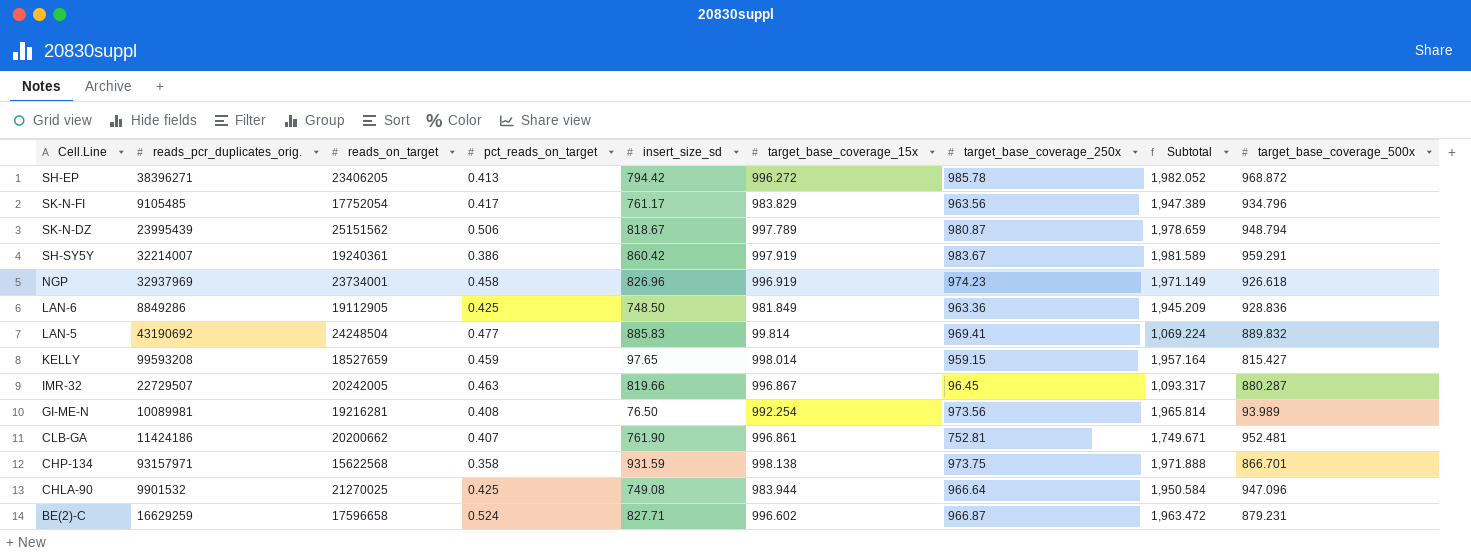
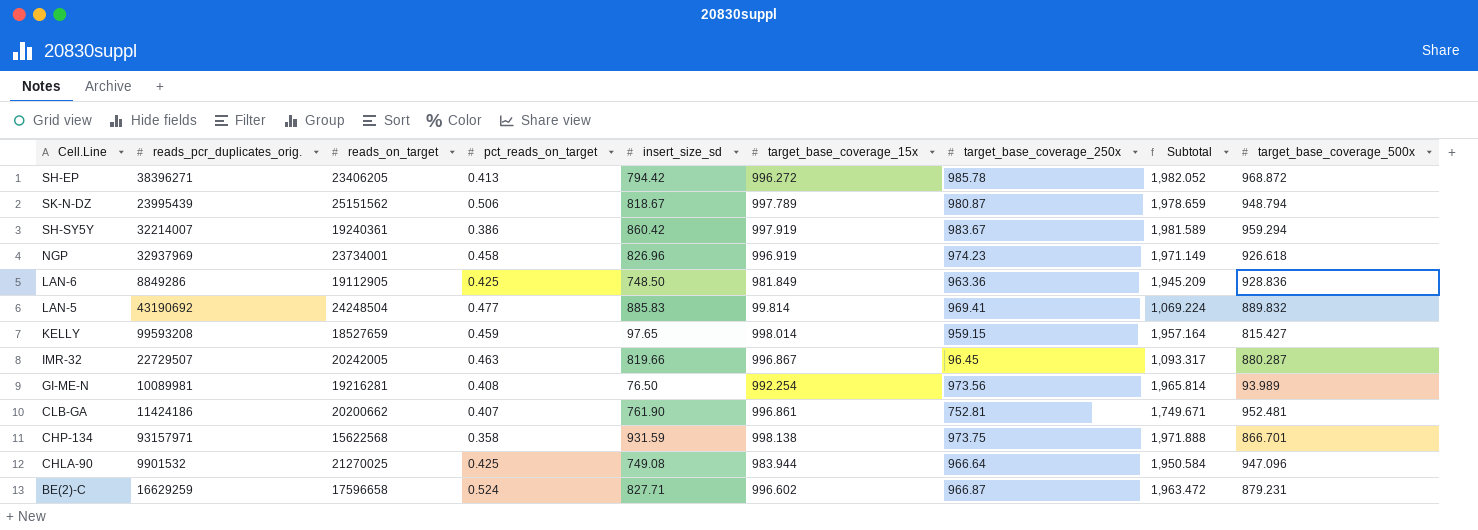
row SK-N-FI: 9105485 | 17752054 | 0.417 | 761.17 | 983.829 | 963.56 | 1,947.389 | 934.796 -> none
SH-SY5Y | target_base_coverage_500x: 959.291 -> 959.294

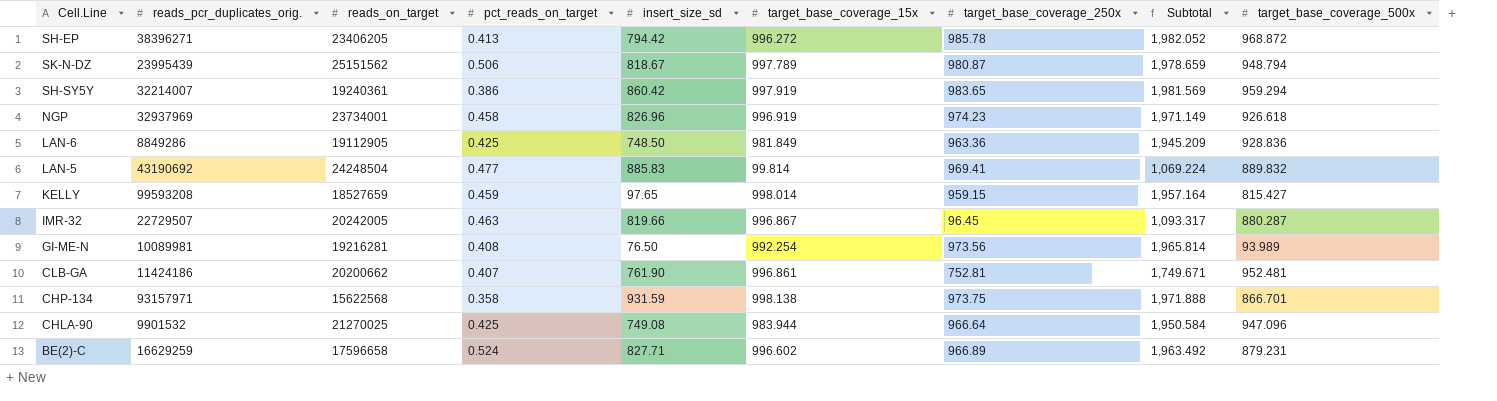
SH-SY5Y | target_base_coverage_250x: 983.67 -> 983.65
SH-SY5Y | Subtotal: 1,981.589 -> 1,981.569
BE(2)-C | target_base_coverage_250x: 966.87 -> 966.89
BE(2)-C | Subtotal: 1,963.472 -> 1,963.492

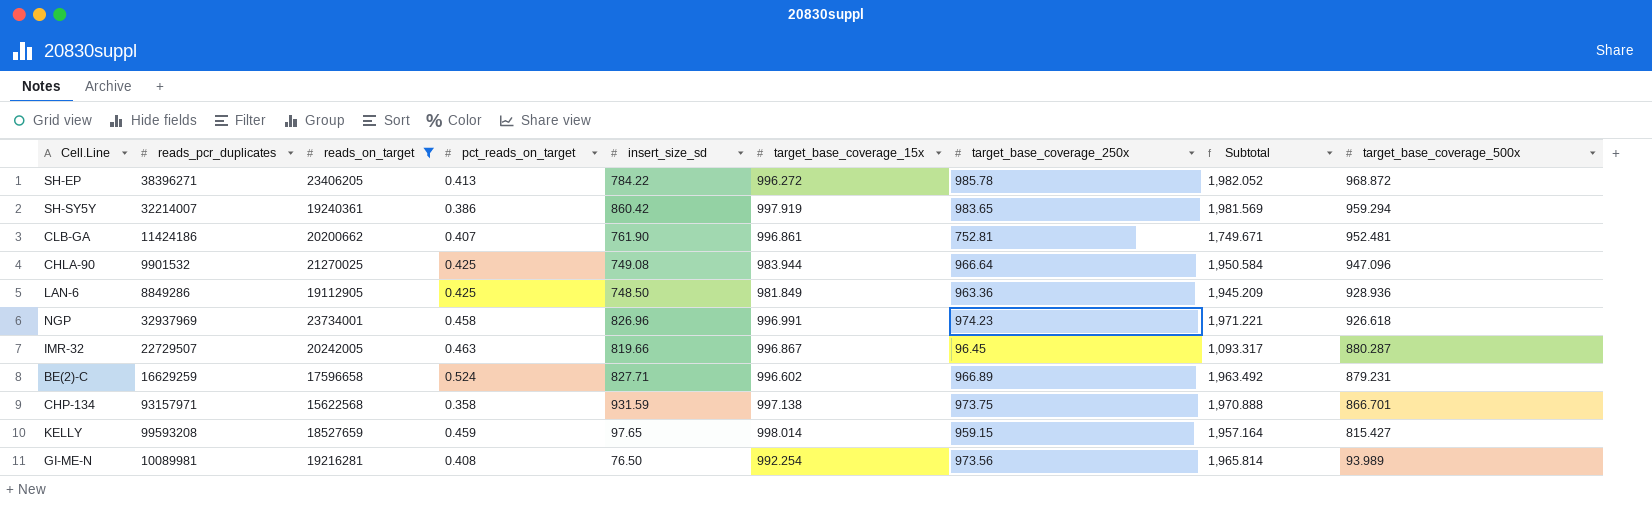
filter: none -> reads_on_target <= 23734001
row order: none -> target_base_coverage_500x descending
column name: reads_pcr_duplicates_orig. -> reads_pcr_duplicates
SH-EP | insert_size_sd: 794.42 -> 784.22
LAN-6 | target_base_coverage_500x: 928.836 -> 928.936
NGP | target_base_coverage_15x: 996.919 -> 996.991
NGP | Subtotal: 1,971.149 -> 1,971.221
CHP-134 | target_base_coverage_15x: 998.138 -> 997.138
CHP-134 | Subtotal: 1,971.888 -> 1,970.888

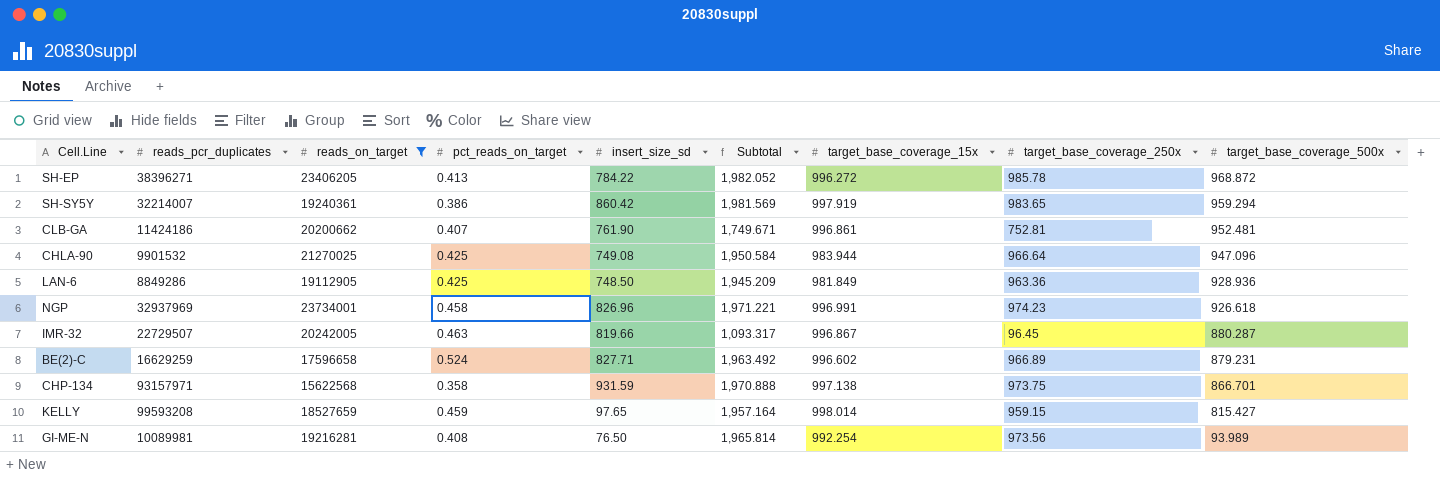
column Subtotal | position: 8 -> 6

